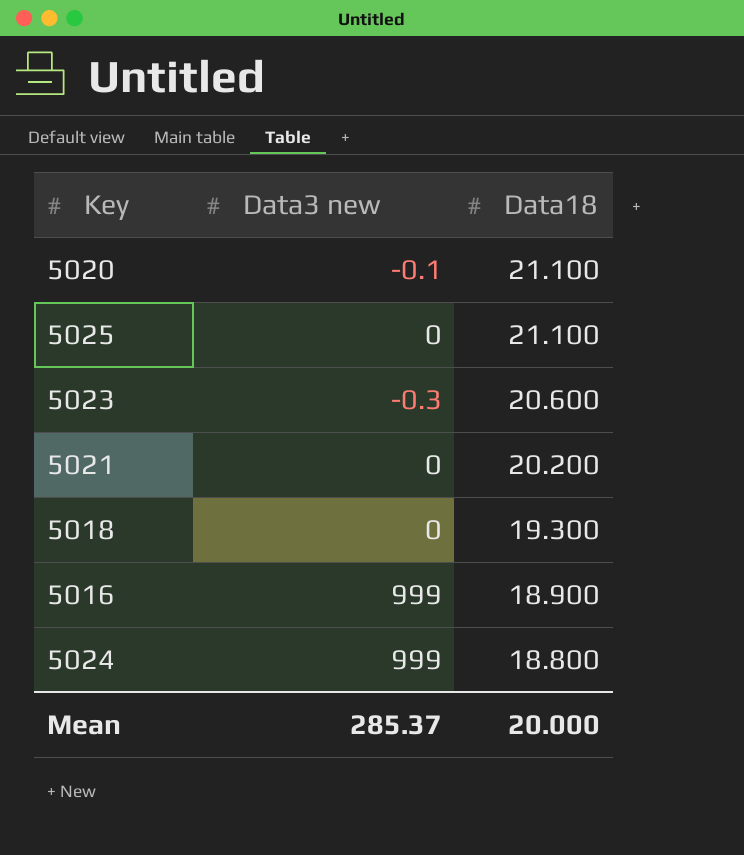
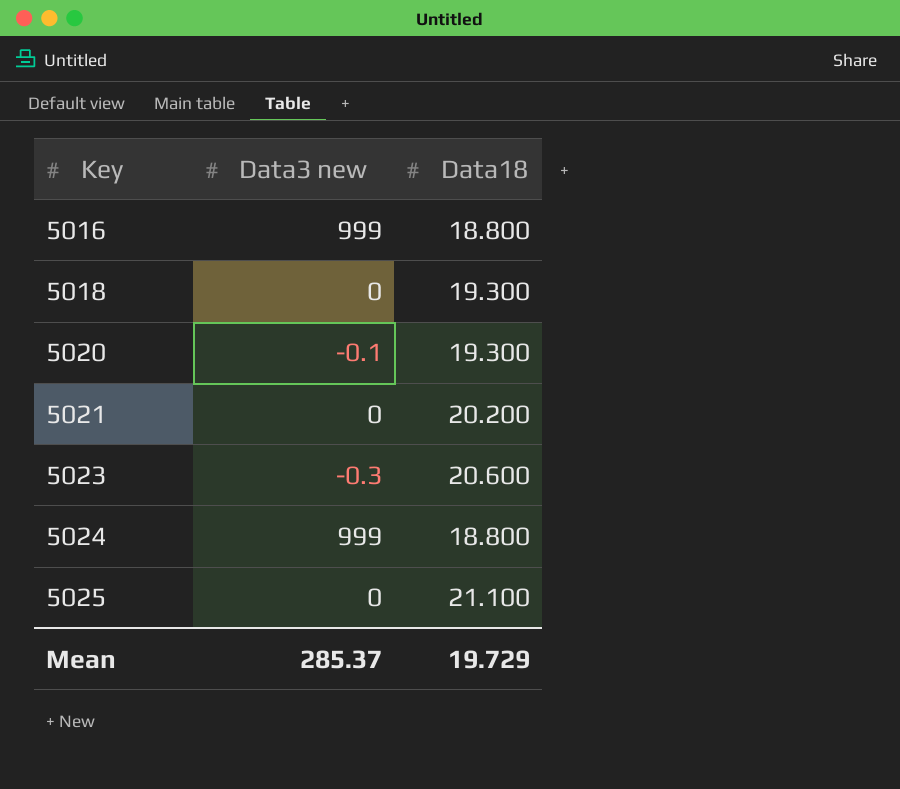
row order: Data18 descending -> Key ascending
5016 | Data18: 18.900 -> 18.800
5020 | Data18: 21.100 -> 19.300
Mean | Data18: 20.000 -> 19.729

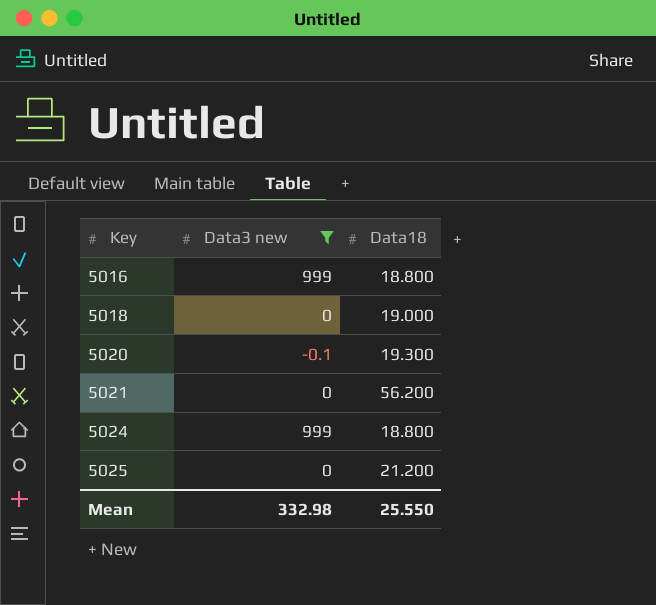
filter: none -> Data3 new != -0.3
5018 | Data18: 19.300 -> 19.000
5021 | Data18: 20.200 -> 56.200
5025 | Data18: 21.100 -> 21.200
Mean | Data3 new: 285.37 -> 332.98
Mean | Data18: 19.729 -> 25.550

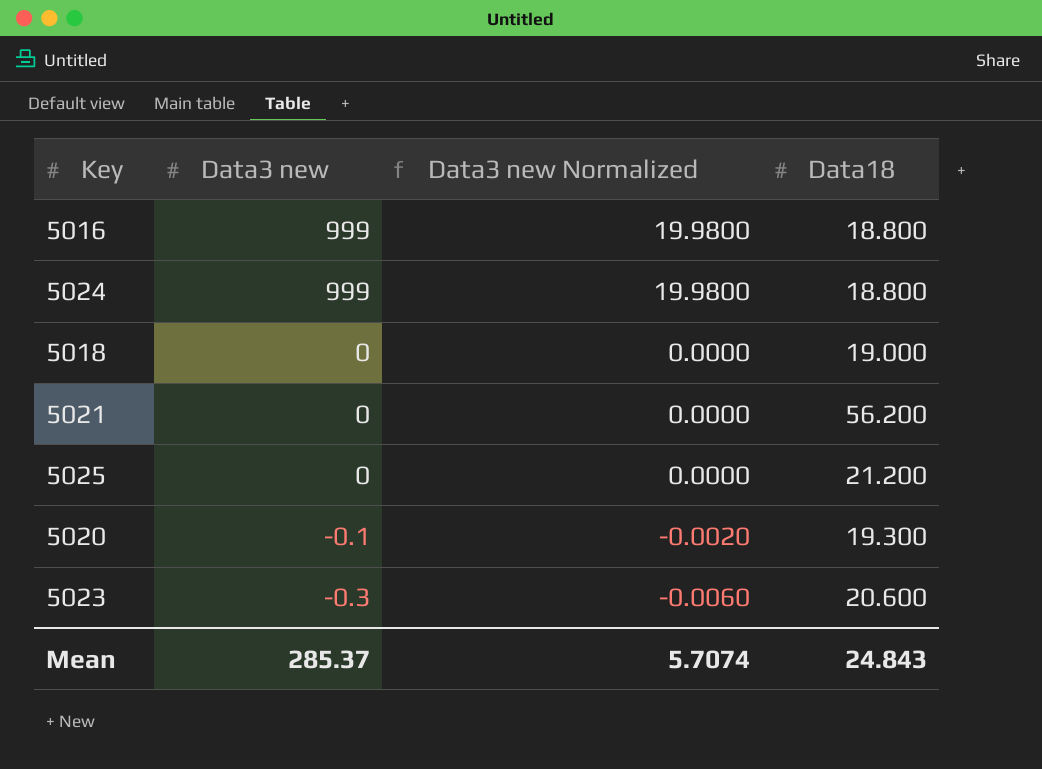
filter: Data3 new != -0.3 -> none
row order: Key ascending -> Data3 new descending
column Data3 new Normalized | formula: none -> [Data3 new] * 0.02
Mean | Data3 new: 332.98 -> 285.37
Mean | Data18: 25.550 -> 24.843

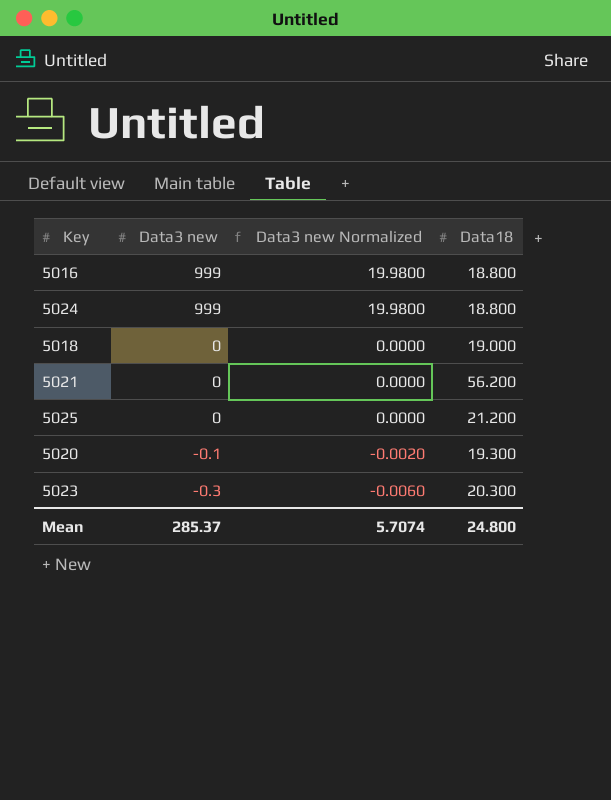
5023 | Data18: 20.600 -> 20.300
Mean | Data18: 24.843 -> 24.800

